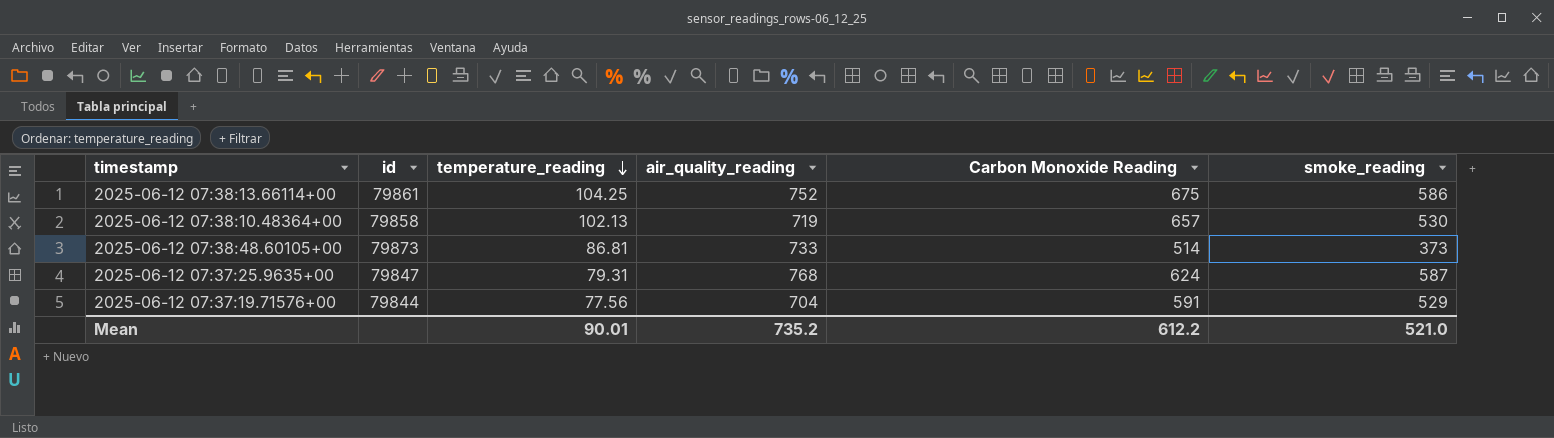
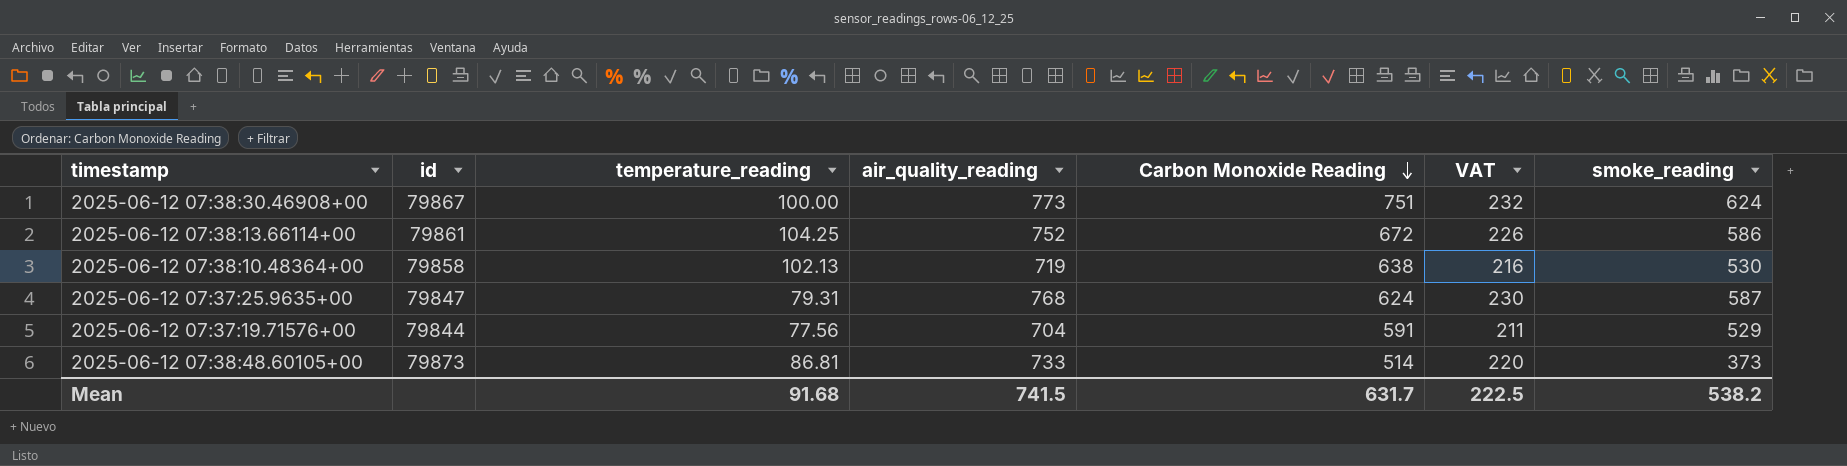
row order: temperature_reading descending -> Carbon Monoxide Reading descending
column VAT | formula: none -> [air_quality_reading] * 0.3
row 2025-06-12 07:38:30.46908+00: none -> 79867 | 100.00 | 773 | 751 | 232 | 624
2025-06-12 07:38:13.66114+00 | Carbon Monoxide Reading: 675 -> 672
2025-06-12 07:38:10.48364+00 | Carbon Monoxide Reading: 657 -> 638
Mean | temperature_reading: 90.01 -> 91.68
Mean | air_quality_reading: 735.2 -> 741.5
Mean | Carbon Monoxide Reading: 612.2 -> 631.7
Mean | smoke_reading: 521.0 -> 538.2

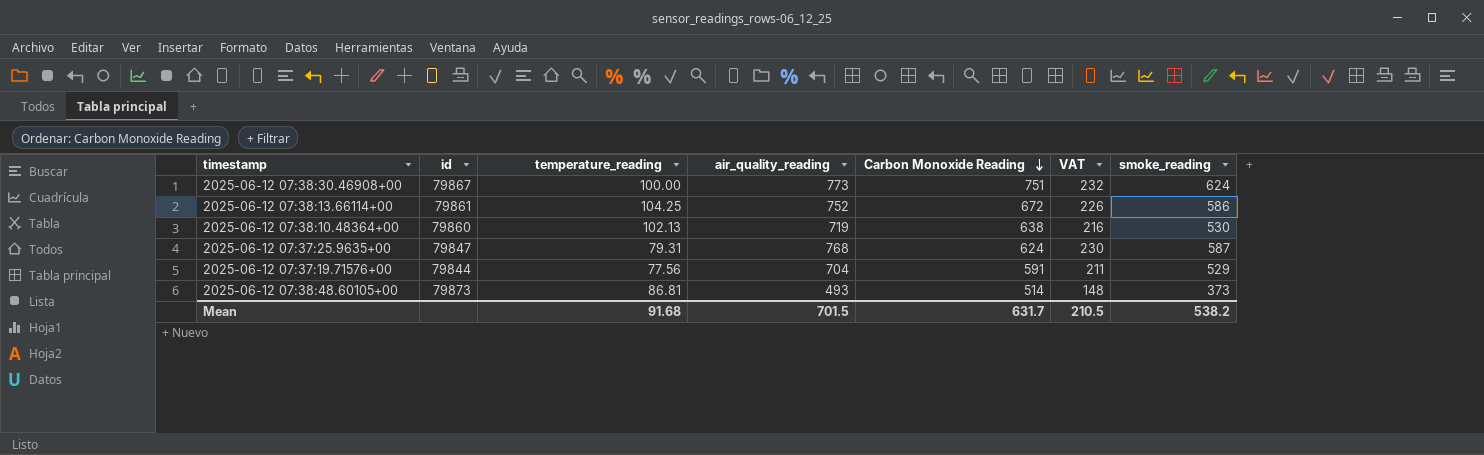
2025-06-12 07:38:10.48364+00 | id: 79858 -> 79860
2025-06-12 07:38:48.60105+00 | air_quality_reading: 733 -> 493
2025-06-12 07:38:48.60105+00 | VAT: 220 -> 148
Mean | air_quality_reading: 741.5 -> 701.5
Mean | VAT: 222.5 -> 210.5

